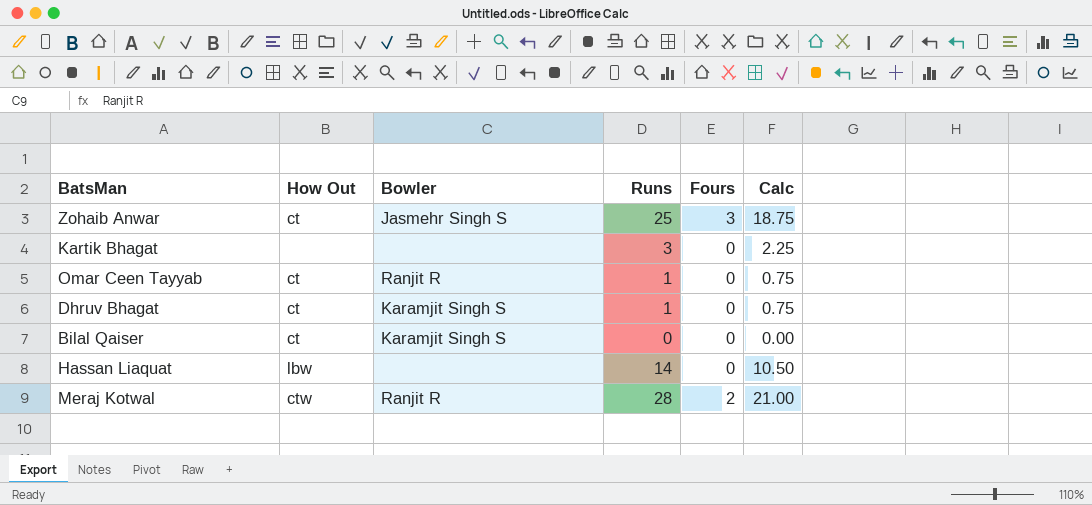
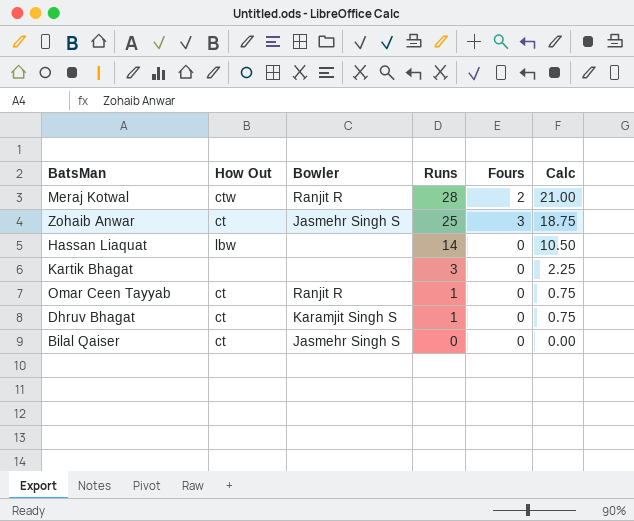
row order: none -> Runs descending
Bilal Qaiser | Bowler: Karamjit Singh S -> Jasmehr Singh S

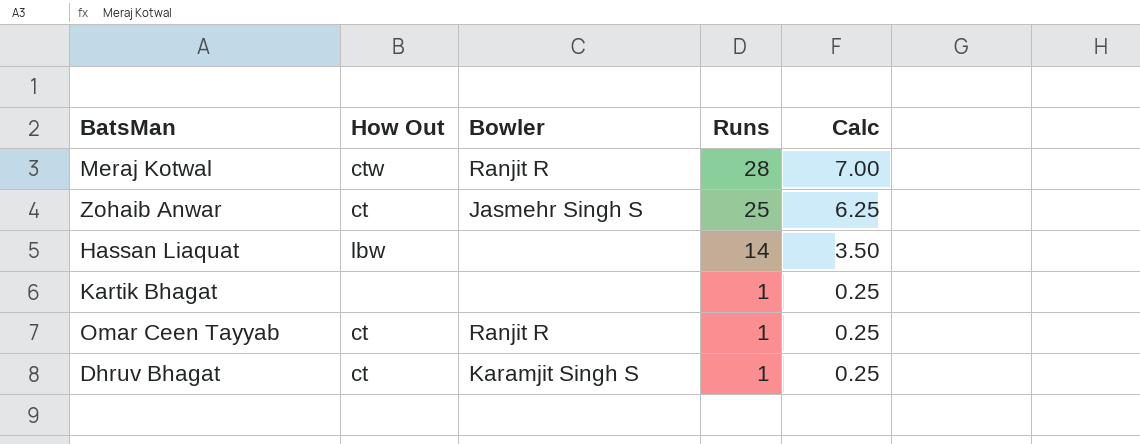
column Fours | position: 5 -> none
column Calc | formula: [Runs] * 0.75 -> [Runs] * 0.25
row Bilal Qaiser: ct | Jasmehr Singh S | 0 | 0 | 0.00 -> none
Kartik Bhagat | Runs: 3 -> 1

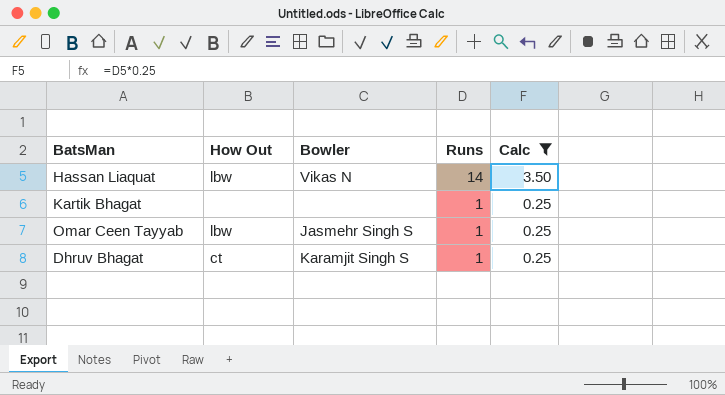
filter: none -> Calc <= 3.50
Hassan Liaquat | Bowler: none -> Vikas N
Omar Ceen Tayyab | How Out: ct -> lbw
Omar Ceen Tayyab | Bowler: Ranjit R -> Jasmehr Singh S

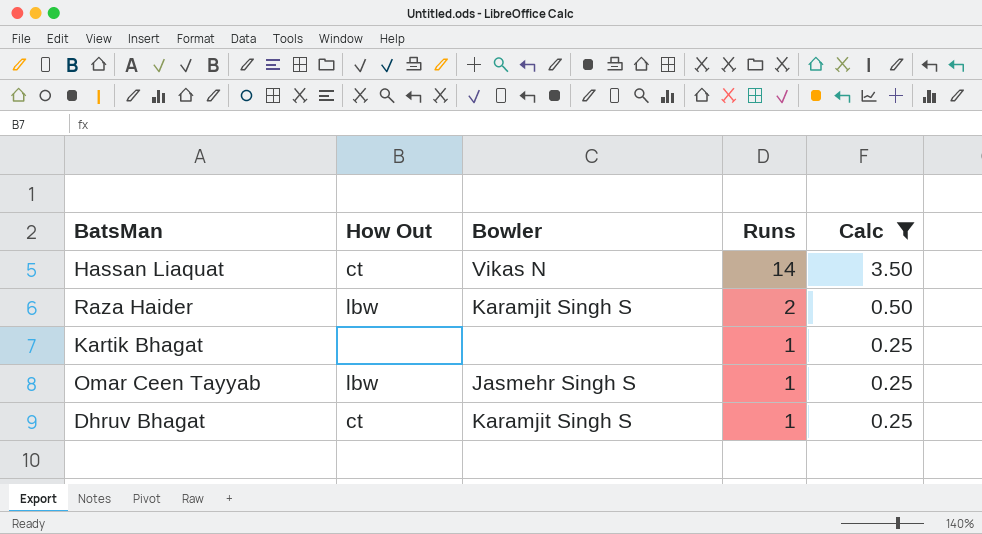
Hassan Liaquat | How Out: lbw -> ct
row Raza Haider: none -> lbw | Karamjit Singh S | 2 | 0.50

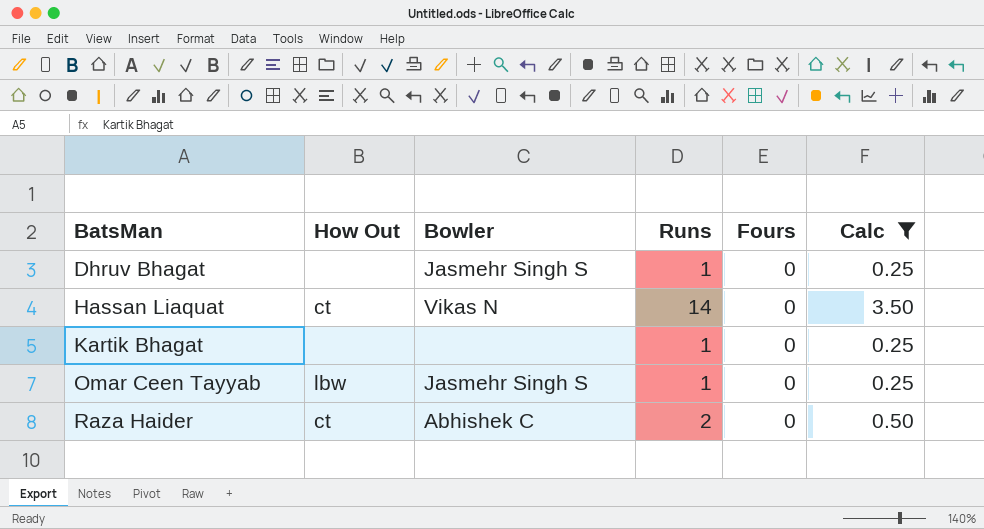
row order: Runs descending -> BatsMan ascending
column Fours | position: none -> 5
Dhruv Bhagat | How Out: ct -> none
Dhruv Bhagat | Bowler: Karamjit Singh S -> Jasmehr Singh S
Raza Haider | How Out: lbw -> ct
Raza Haider | Bowler: Karamjit Singh S -> Abhishek C

